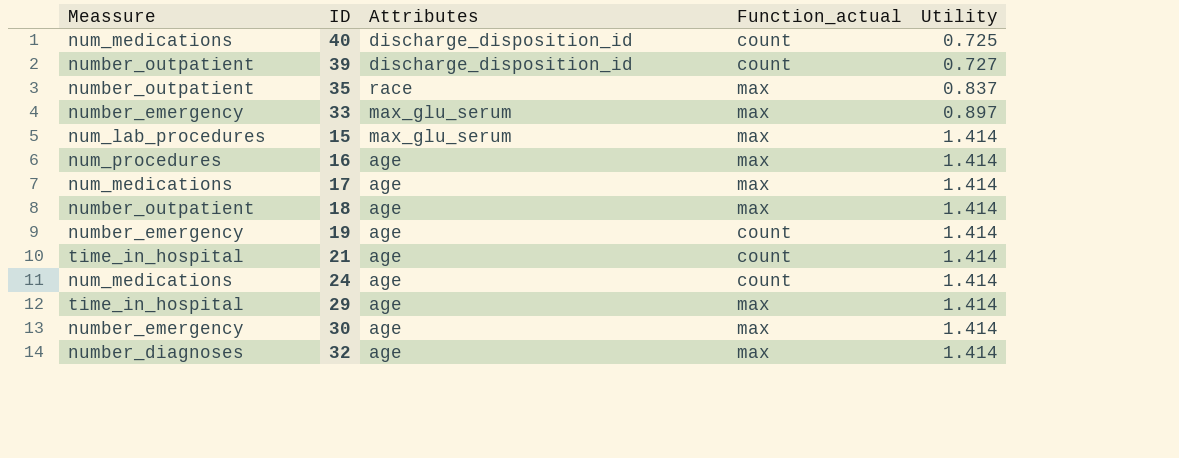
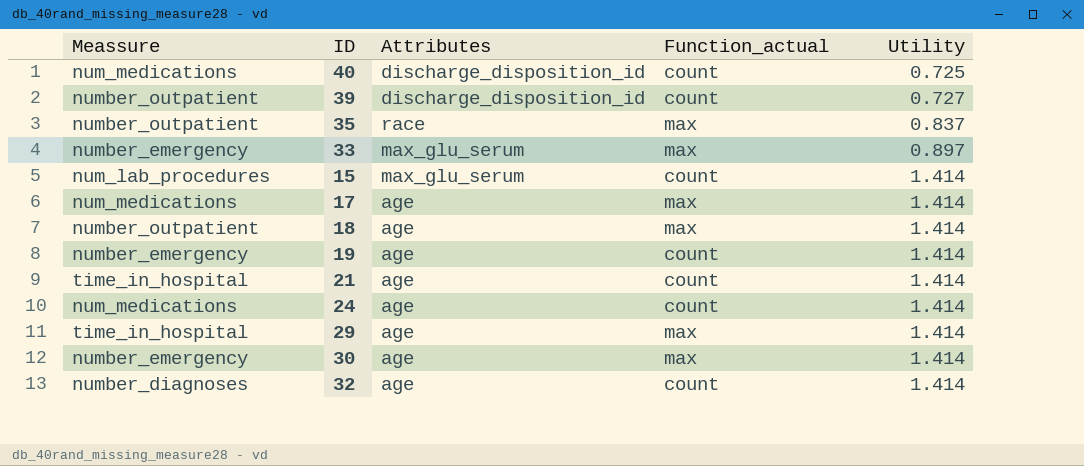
row 16: num_procedures | age | max | 1.414 -> none
15 | Function_actual: max -> count
32 | Function_actual: max -> count

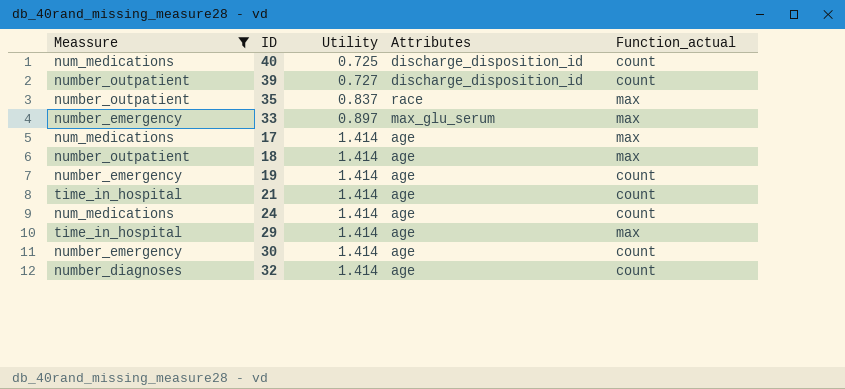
filter: none -> Meassure != num_lab_procedures
column Utility | position: 5 -> 3
30 | Function_actual: max -> count

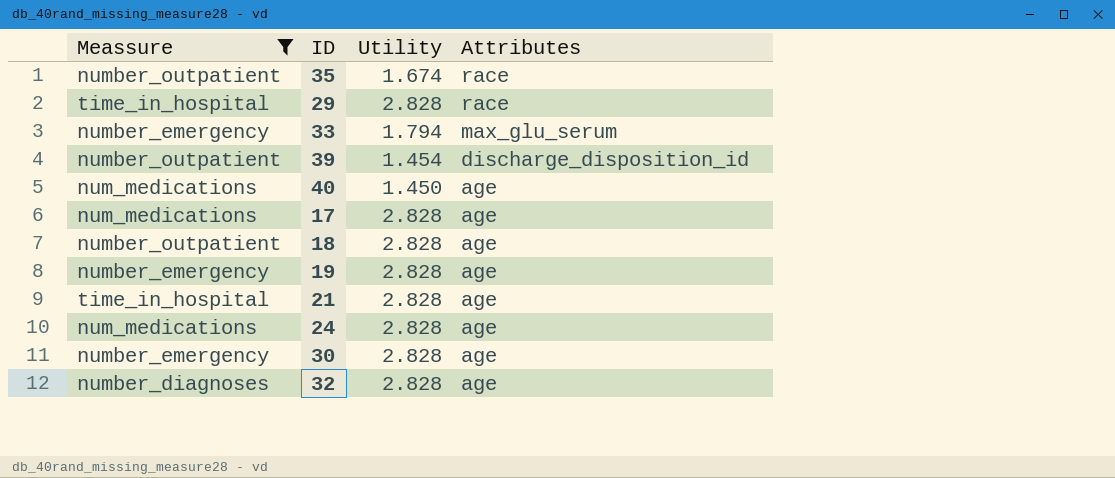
row order: Utility ascending -> Attributes descending
column Function_actual | position: 5 -> none
35 | Utility: 0.837 -> 1.674
29 | Utility: 1.414 -> 2.828
29 | Attributes: age -> race
33 | Utility: 0.897 -> 1.794
39 | Utility: 0.727 -> 1.454
40 | Utility: 0.725 -> 1.450
40 | Attributes: discharge_disposition_id -> age
17 | Utility: 1.414 -> 2.828
18 | Utility: 1.414 -> 2.828
19 | Utility: 1.414 -> 2.828
21 | Utility: 1.414 -> 2.828
24 | Utility: 1.414 -> 2.828
30 | Utility: 1.414 -> 2.828
32 | Utility: 1.414 -> 2.828

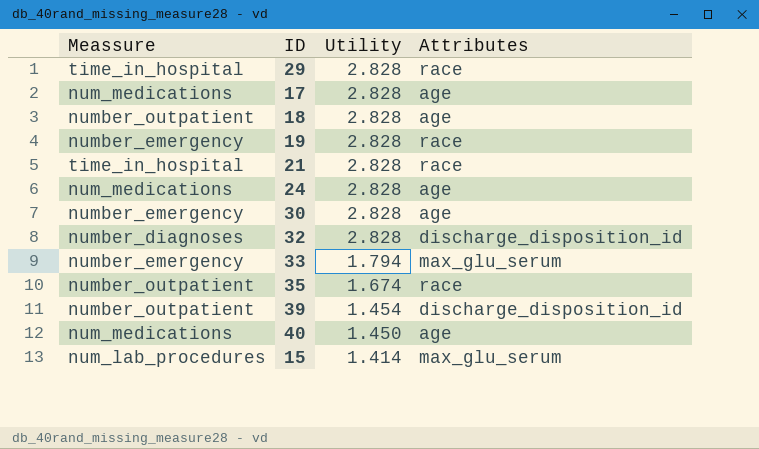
filter: Meassure != num_lab_procedures -> none
row order: Attributes descending -> Utility descending
19 | Attributes: age -> race
21 | Attributes: age -> race
32 | Attributes: age -> discharge_disposition_id

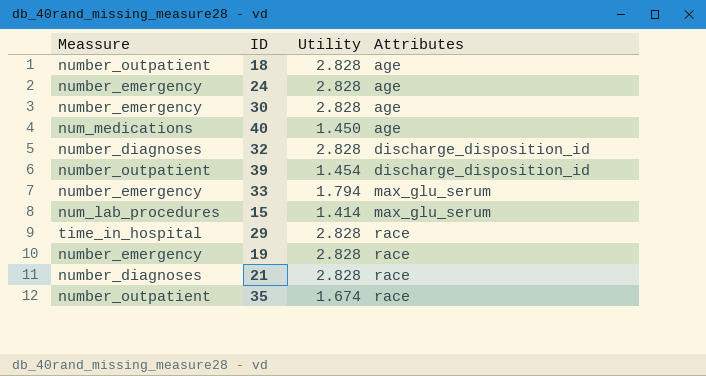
row order: Utility descending -> Attributes ascending
row 17: num_medications | 2.828 | age -> none
24 | Meassure: num_medications -> number_emergency
21 | Meassure: time_in_hospital -> number_diagnoses

